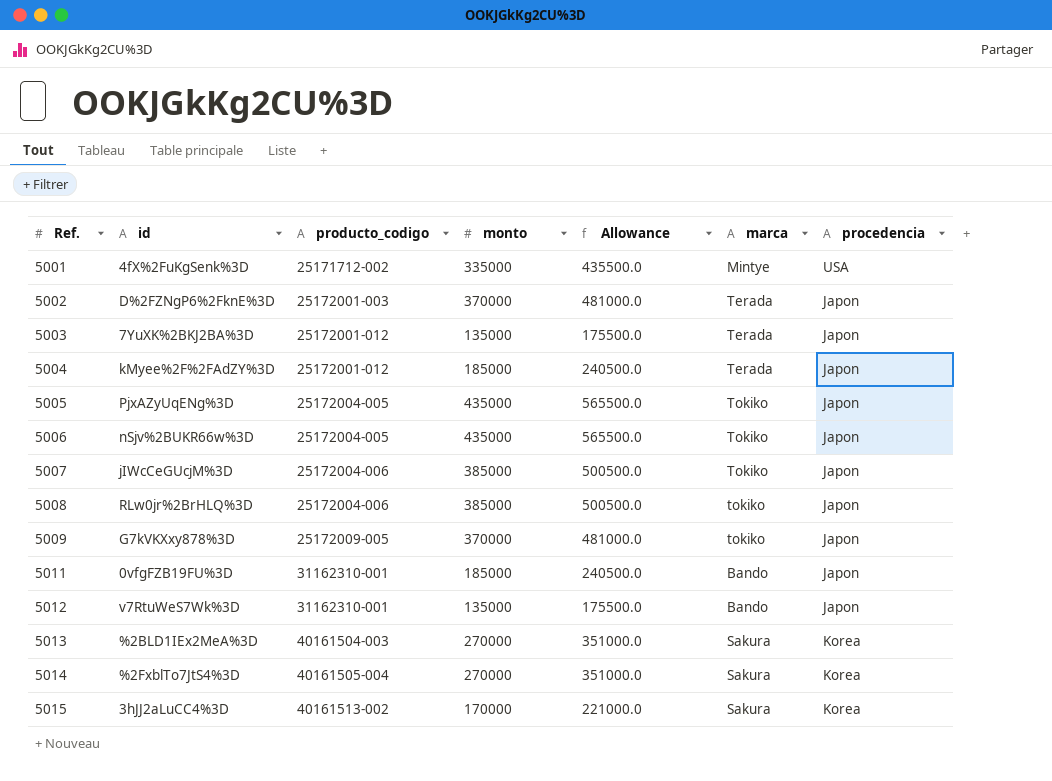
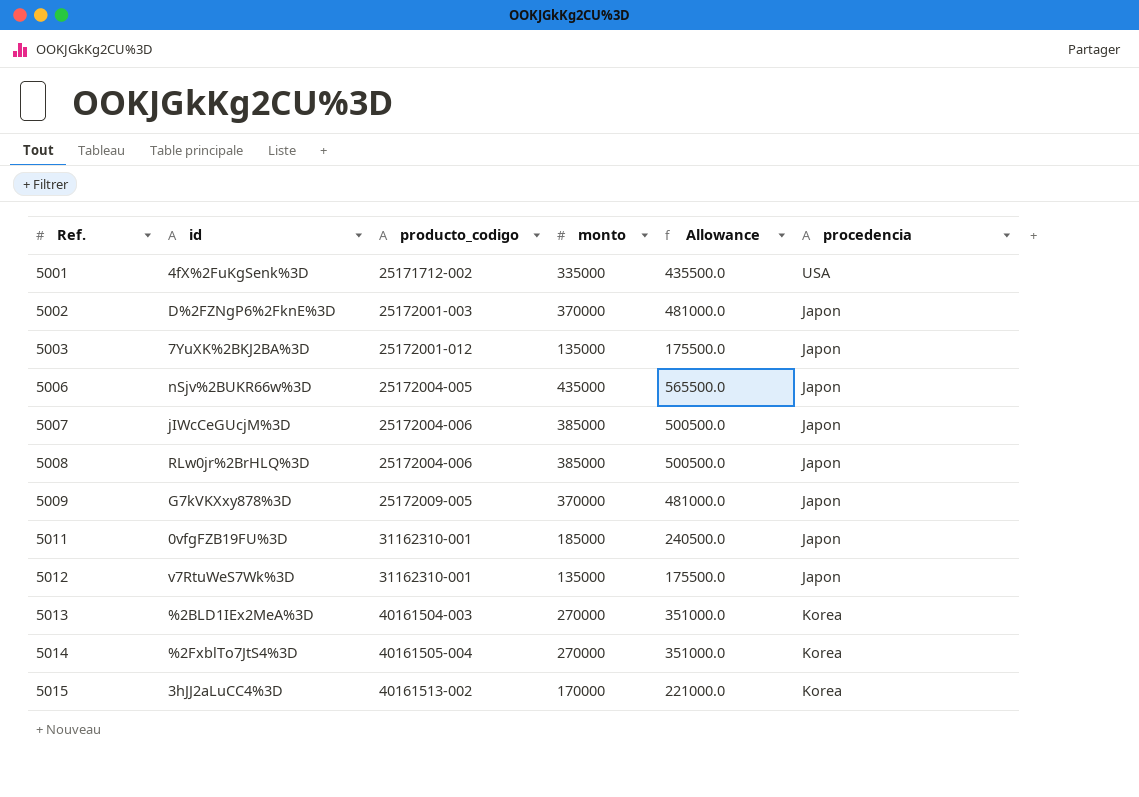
column marca | position: 6 -> none
row 5004: kMyee%2F%2FAdZY%3D | 25172001-012 | 185000 | 240500.0 | Terada | Japon -> none
row 5005: PjxAZyUqENg%3D | 25172004-005 | 435000 | 565500.0 | Tokiko | Japon -> none

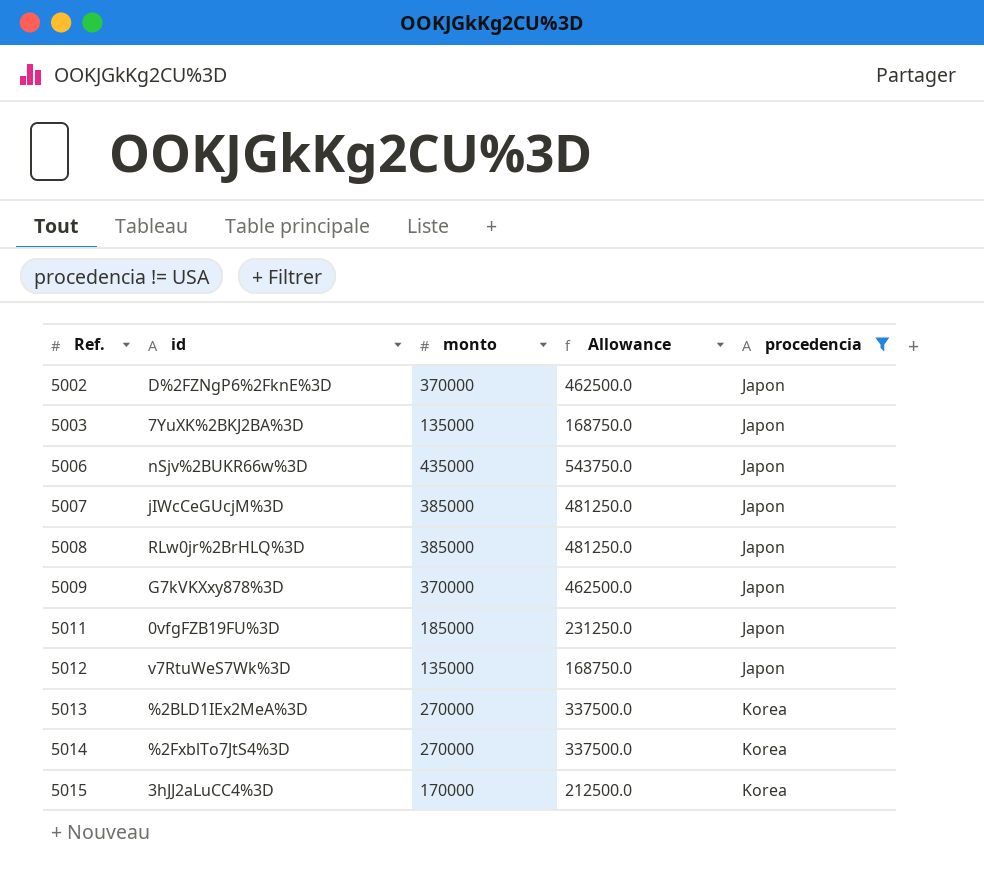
filter: none -> procedencia != USA
column producto_codigo | position: 3 -> none
column Allowance | formula: [monto] * 1.3 -> [monto] * 1.25

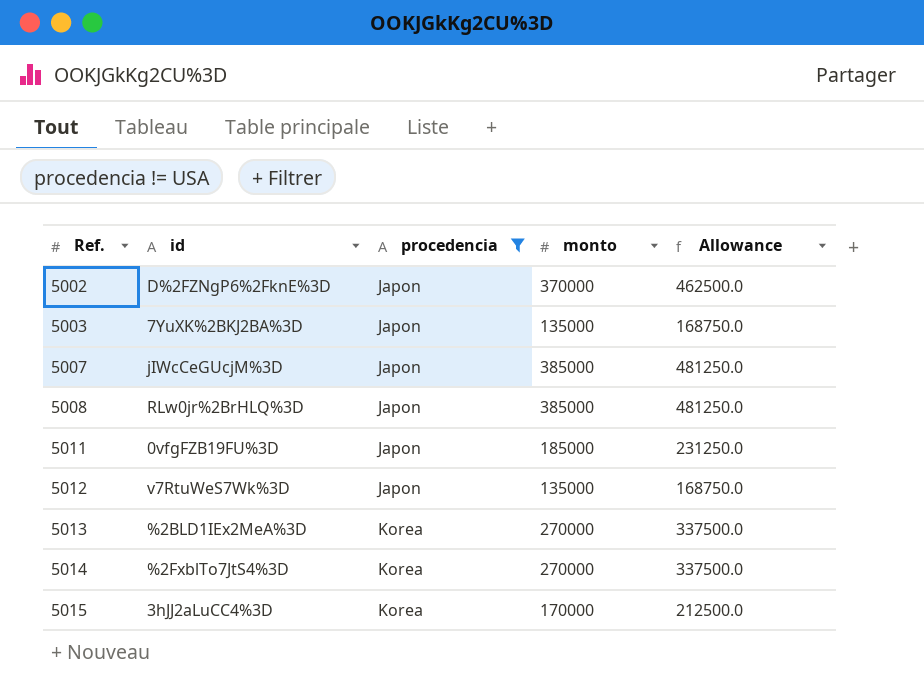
column procedencia | position: 5 -> 3
row 5006: nSjv%2BUKR66w%3D | 435000 | 543750.0 | Japon -> none
row 5009: G7kVKXxy878%3D | 370000 | 462500.0 | Japon -> none

